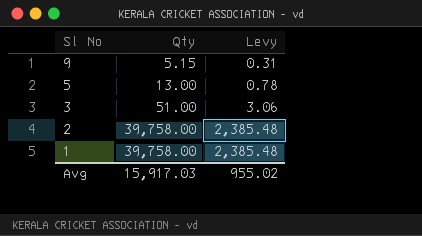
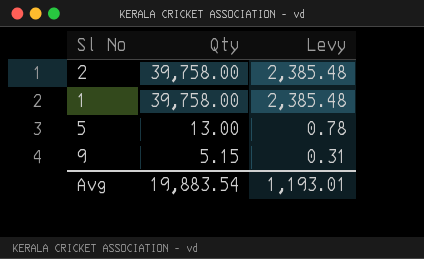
row order: Sl No descending -> Qty descending
row 3: 51.00 | 3.06 -> none
Avg | Qty: 15,917.03 -> 19,883.54
Avg | Levy: 955.02 -> 1,193.01

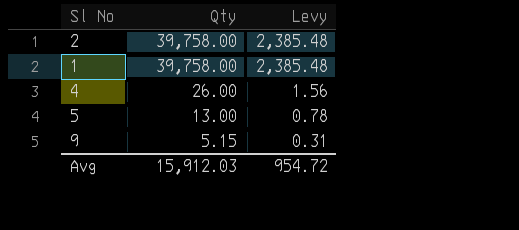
row 4: none -> 26.00 | 1.56
Avg | Qty: 19,883.54 -> 15,912.03
Avg | Levy: 1,193.01 -> 954.72

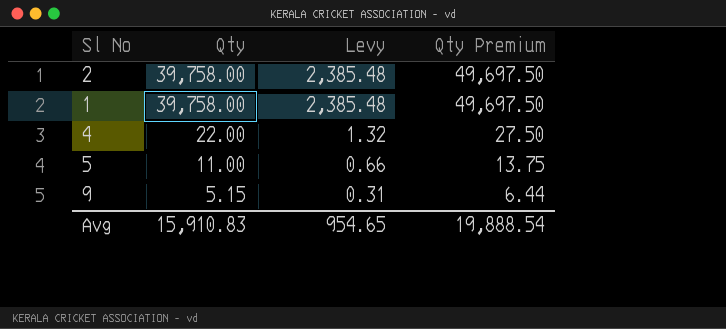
column Qty Premium | formula: none -> [Qty] * 1.25
4 | Qty: 26.00 -> 22.00
4 | Levy: 1.56 -> 1.32
5 | Qty: 13.00 -> 11.00
5 | Levy: 0.78 -> 0.66
Avg | Qty: 15,912.03 -> 15,910.83
Avg | Levy: 954.72 -> 954.65

